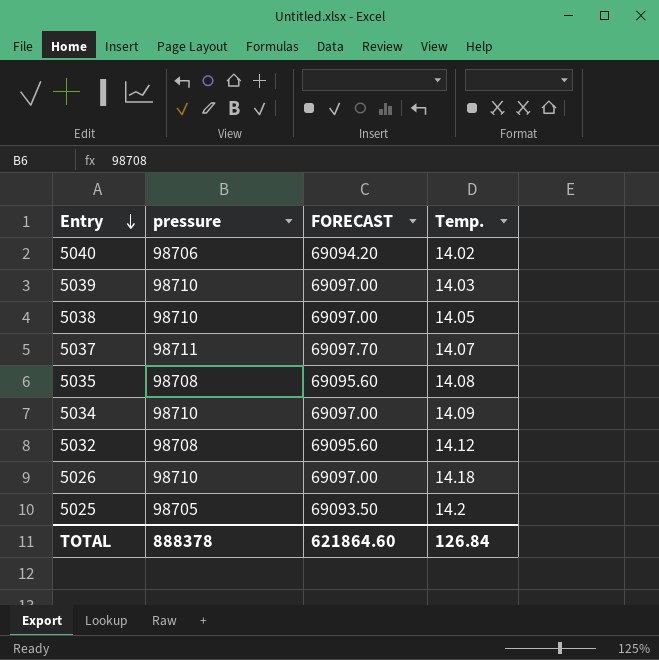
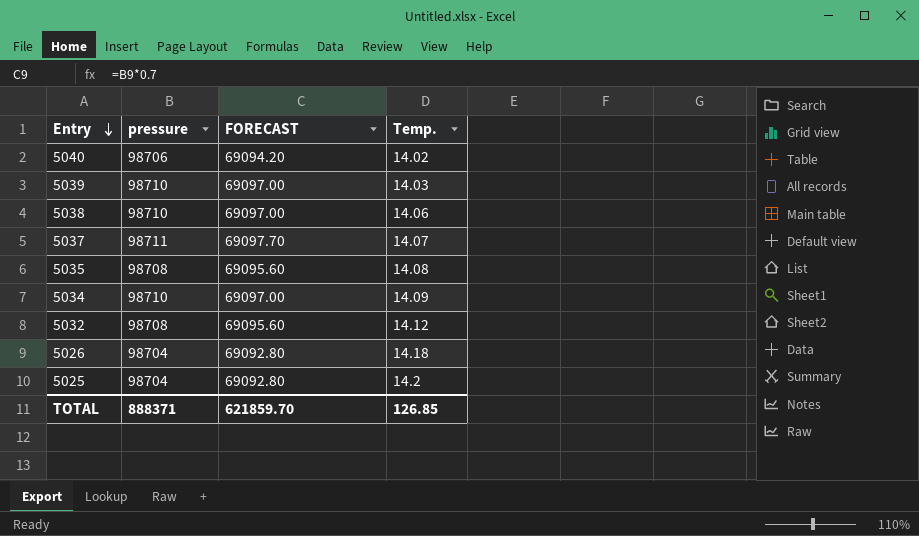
5038 | Temp.: 14.05 -> 14.06
5026 | pressure: 98710 -> 98704
5026 | FORECAST: 69097.00 -> 69092.80
5025 | pressure: 98705 -> 98704
5025 | FORECAST: 69093.50 -> 69092.80
TOTAL | pressure: 888378 -> 888371
TOTAL | FORECAST: 621864.60 -> 621859.70
TOTAL | Temp.: 126.84 -> 126.85

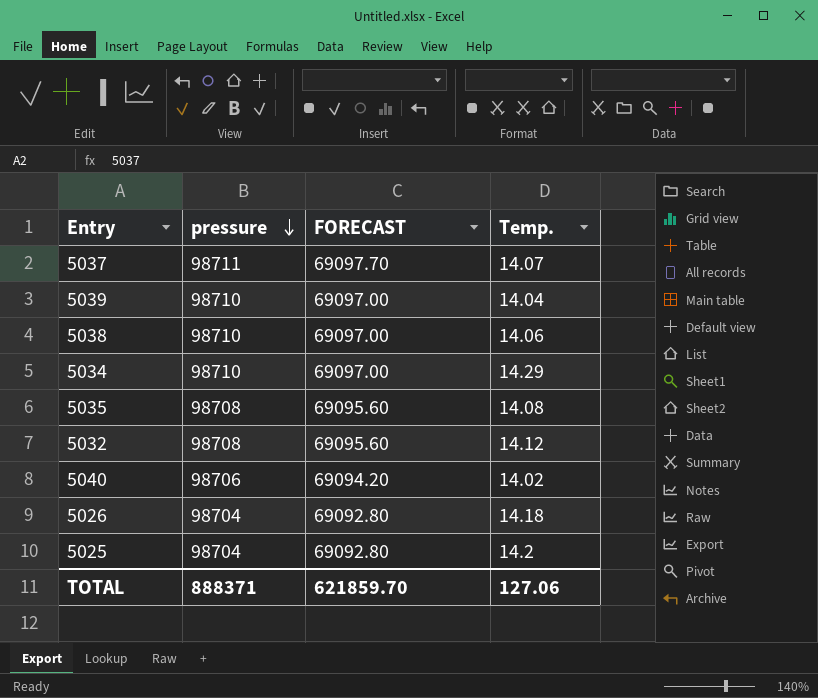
row order: Entry descending -> pressure descending
5039 | Temp.: 14.03 -> 14.04
5034 | Temp.: 14.09 -> 14.29
TOTAL | Temp.: 126.85 -> 127.06

